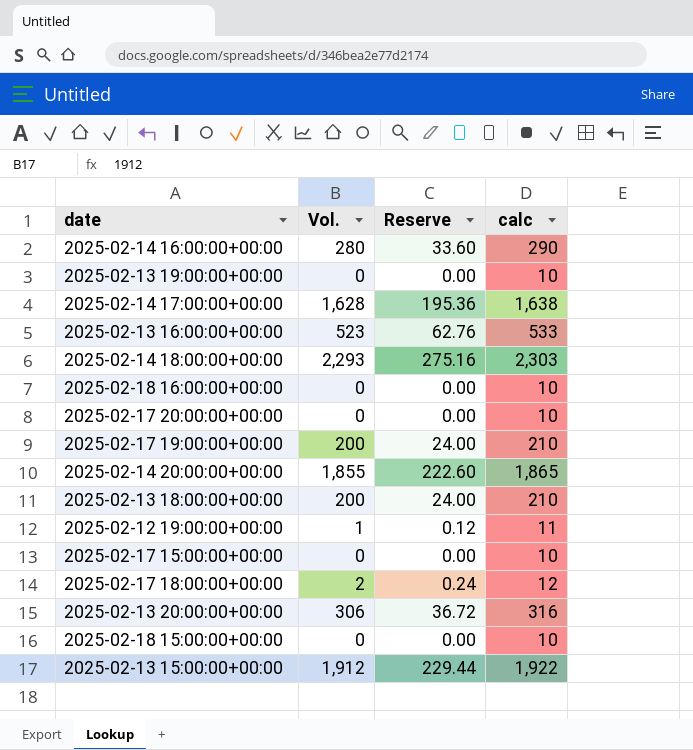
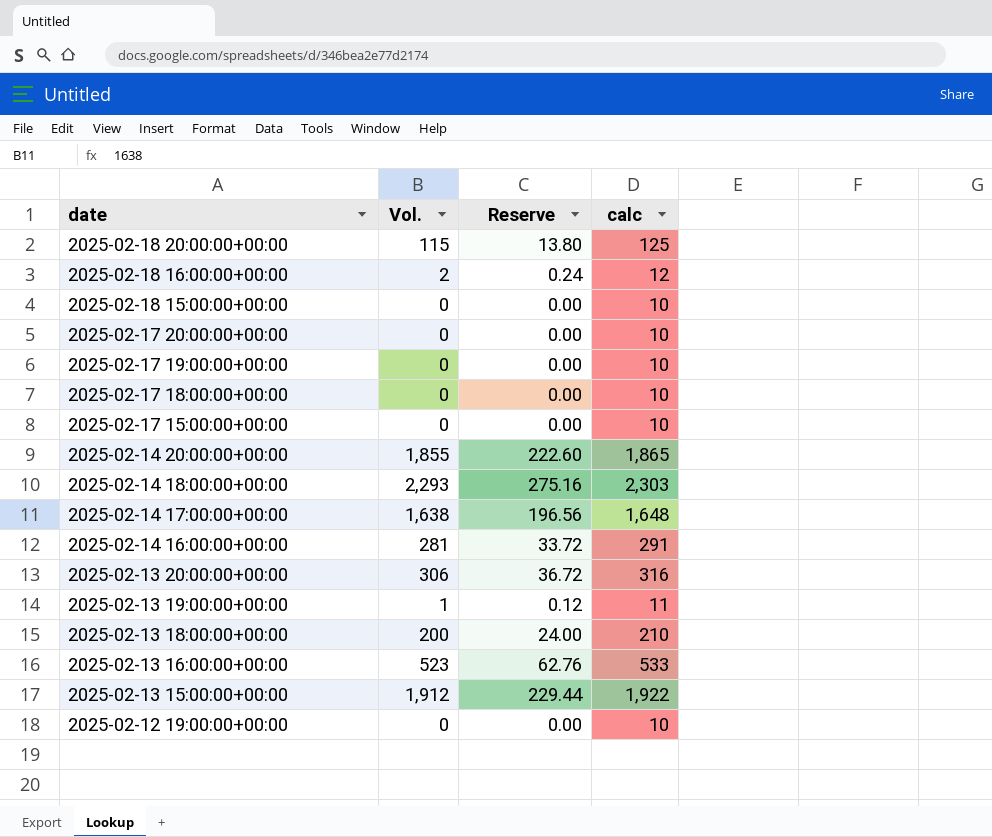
row order: none -> date descending
row 2025-02-18 20:00:00+00:00: none -> 115 | 13.80 | 125
2025-02-18 16:00:00+00:00 | Vol.: 0 -> 2
2025-02-18 16:00:00+00:00 | Reserve: 0.00 -> 0.24
2025-02-18 16:00:00+00:00 | calc: 10 -> 12
2025-02-17 19:00:00+00:00 | Vol.: 200 -> 0
2025-02-17 19:00:00+00:00 | Reserve: 24.00 -> 0.00
2025-02-17 19:00:00+00:00 | calc: 210 -> 10
2025-02-17 18:00:00+00:00 | Vol.: 2 -> 0
2025-02-17 18:00:00+00:00 | Reserve: 0.24 -> 0.00
2025-02-17 18:00:00+00:00 | calc: 12 -> 10
2025-02-14 17:00:00+00:00 | Vol.: 1,628 -> 1,638
2025-02-14 17:00:00+00:00 | Reserve: 195.36 -> 196.56
2025-02-14 17:00:00+00:00 | calc: 1,638 -> 1,648
2025-02-14 16:00:00+00:00 | Vol.: 280 -> 281
2025-02-14 16:00:00+00:00 | Reserve: 33.60 -> 33.72
2025-02-14 16:00:00+00:00 | calc: 290 -> 291
2025-02-13 19:00:00+00:00 | Vol.: 0 -> 1
2025-02-13 19:00:00+00:00 | Reserve: 0.00 -> 0.12
2025-02-13 19:00:00+00:00 | calc: 10 -> 11
2025-02-12 19:00:00+00:00 | Vol.: 1 -> 0
2025-02-12 19:00:00+00:00 | Reserve: 0.12 -> 0.00
2025-02-12 19:00:00+00:00 | calc: 11 -> 10

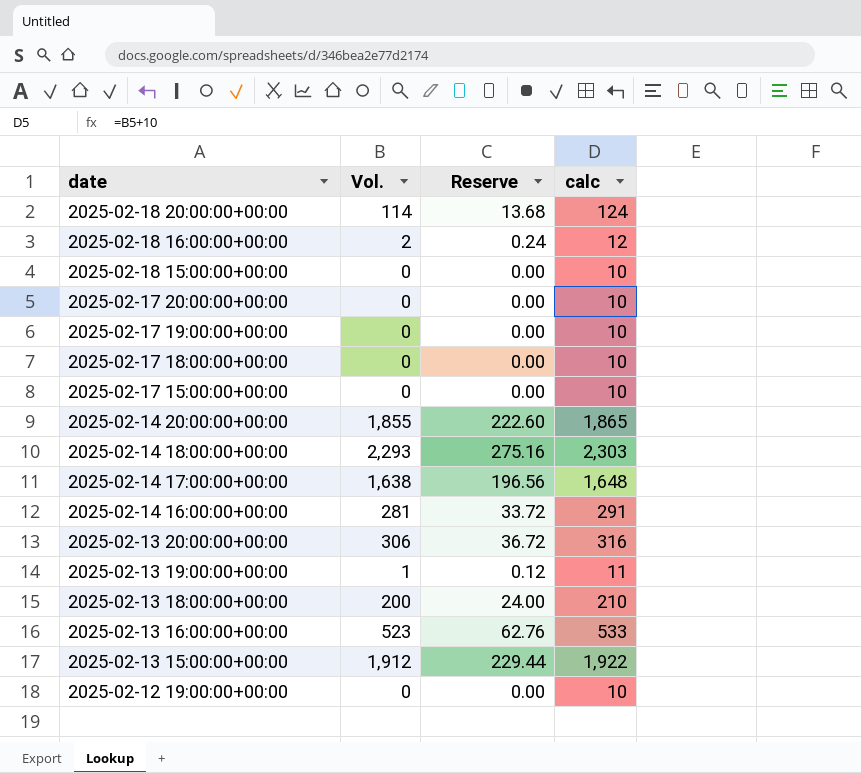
2025-02-18 20:00:00+00:00 | Vol.: 115 -> 114
2025-02-18 20:00:00+00:00 | Reserve: 13.80 -> 13.68
2025-02-18 20:00:00+00:00 | calc: 125 -> 124

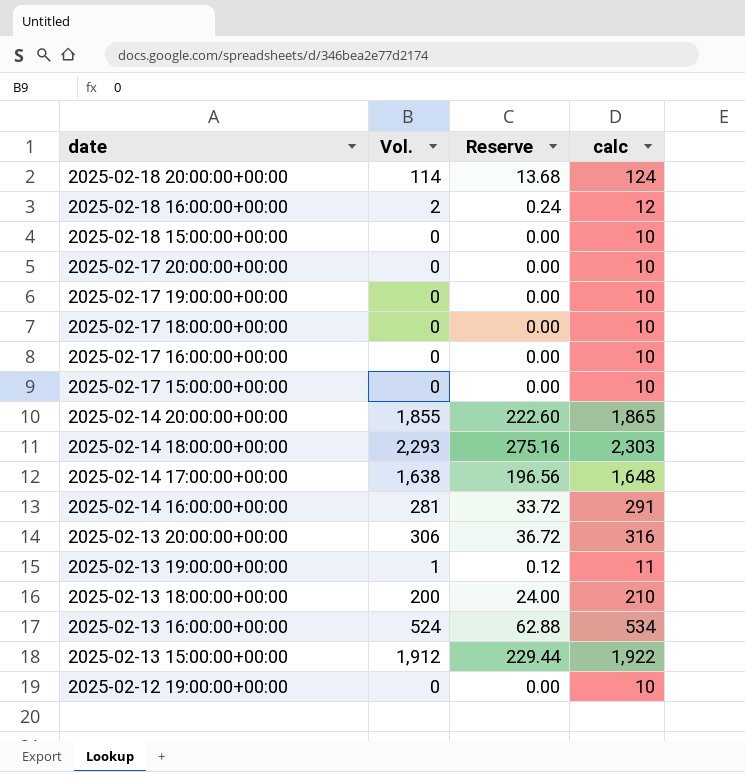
row 2025-02-17 16:00:00+00:00: none -> 0 | 0.00 | 10
2025-02-13 16:00:00+00:00 | Vol.: 523 -> 524
2025-02-13 16:00:00+00:00 | Reserve: 62.76 -> 62.88
2025-02-13 16:00:00+00:00 | calc: 533 -> 534

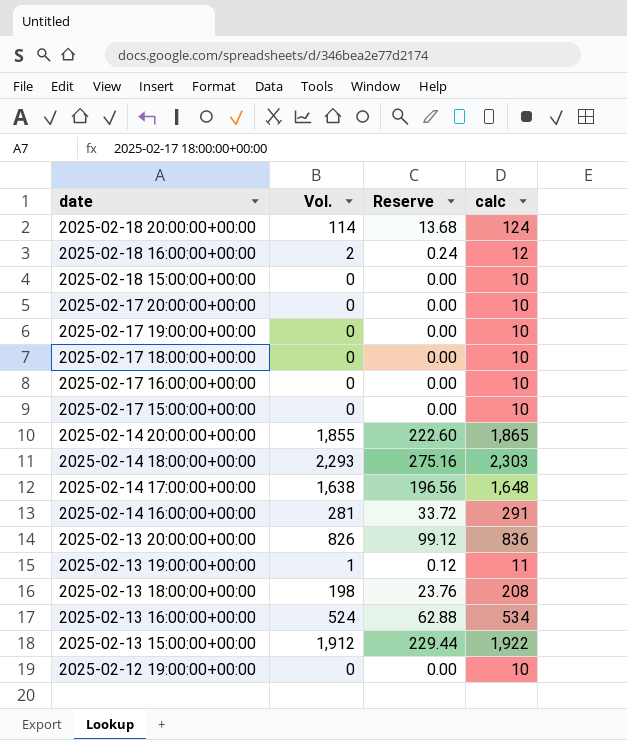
2025-02-13 20:00:00+00:00 | Vol.: 306 -> 826
2025-02-13 20:00:00+00:00 | Reserve: 36.72 -> 99.12
2025-02-13 20:00:00+00:00 | calc: 316 -> 836
2025-02-13 18:00:00+00:00 | Vol.: 200 -> 198
2025-02-13 18:00:00+00:00 | Reserve: 24.00 -> 23.76
2025-02-13 18:00:00+00:00 | calc: 210 -> 208

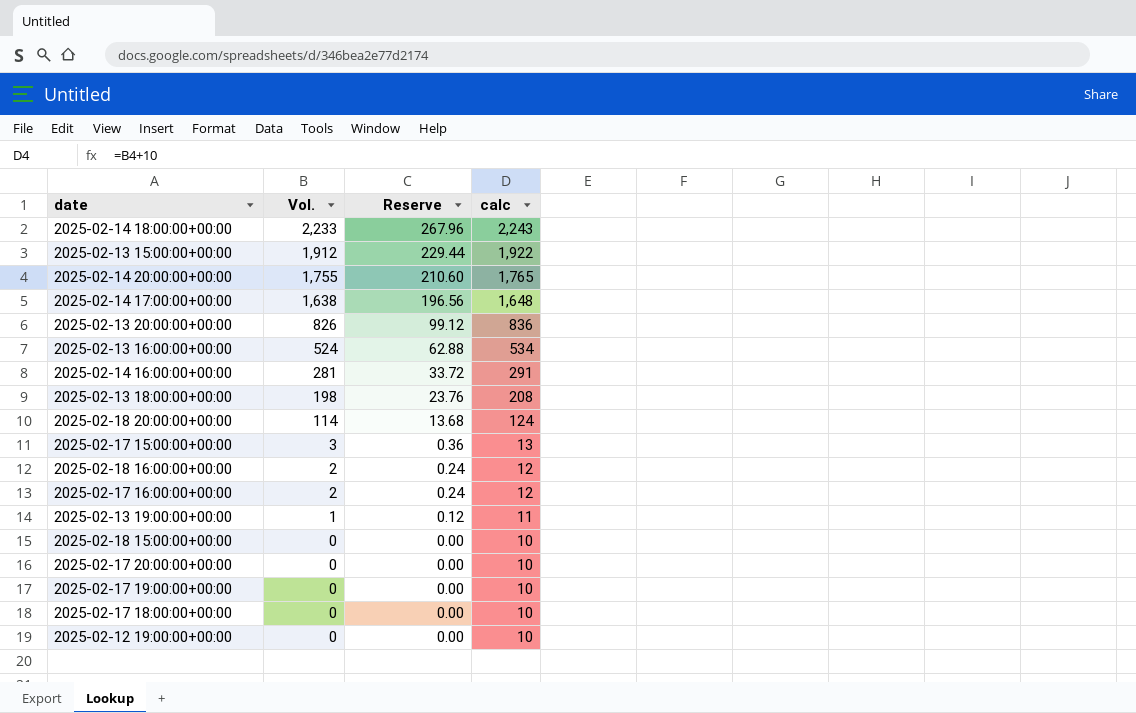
row order: date descending -> Vol. descending
2025-02-14 18:00:00+00:00 | Vol.: 2,293 -> 2,233
2025-02-14 18:00:00+00:00 | Reserve: 275.16 -> 267.96
2025-02-14 18:00:00+00:00 | calc: 2,303 -> 2,243
2025-02-14 20:00:00+00:00 | Vol.: 1,855 -> 1,755
2025-02-14 20:00:00+00:00 | Reserve: 222.60 -> 210.60
2025-02-14 20:00:00+00:00 | calc: 1,865 -> 1,765
2025-02-17 15:00:00+00:00 | Vol.: 0 -> 3
2025-02-17 15:00:00+00:00 | Reserve: 0.00 -> 0.36
2025-02-17 15:00:00+00:00 | calc: 10 -> 13
2025-02-17 16:00:00+00:00 | Vol.: 0 -> 2
2025-02-17 16:00:00+00:00 | Reserve: 0.00 -> 0.24
2025-02-17 16:00:00+00:00 | calc: 10 -> 12

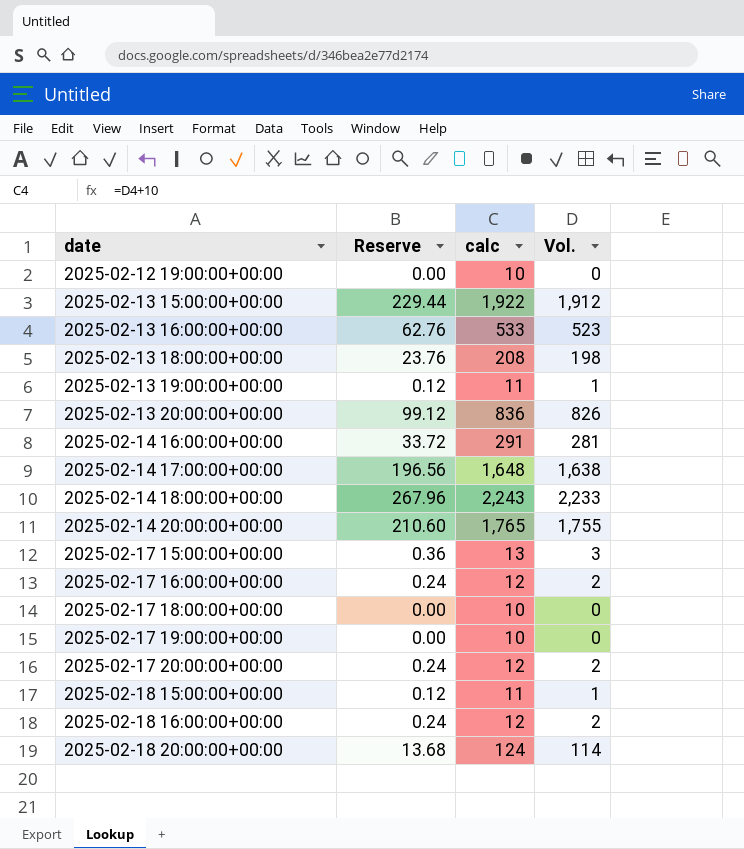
row order: Vol. descending -> date ascending
column Vol. | position: 2 -> 4
2025-02-13 16:00:00+00:00 | Reserve: 62.88 -> 62.76
2025-02-13 16:00:00+00:00 | calc: 534 -> 533
2025-02-13 16:00:00+00:00 | Vol.: 524 -> 523
2025-02-17 20:00:00+00:00 | Reserve: 0.00 -> 0.24
2025-02-17 20:00:00+00:00 | calc: 10 -> 12
2025-02-17 20:00:00+00:00 | Vol.: 0 -> 2
2025-02-18 15:00:00+00:00 | Reserve: 0.00 -> 0.12
2025-02-18 15:00:00+00:00 | calc: 10 -> 11
2025-02-18 15:00:00+00:00 | Vol.: 0 -> 1

